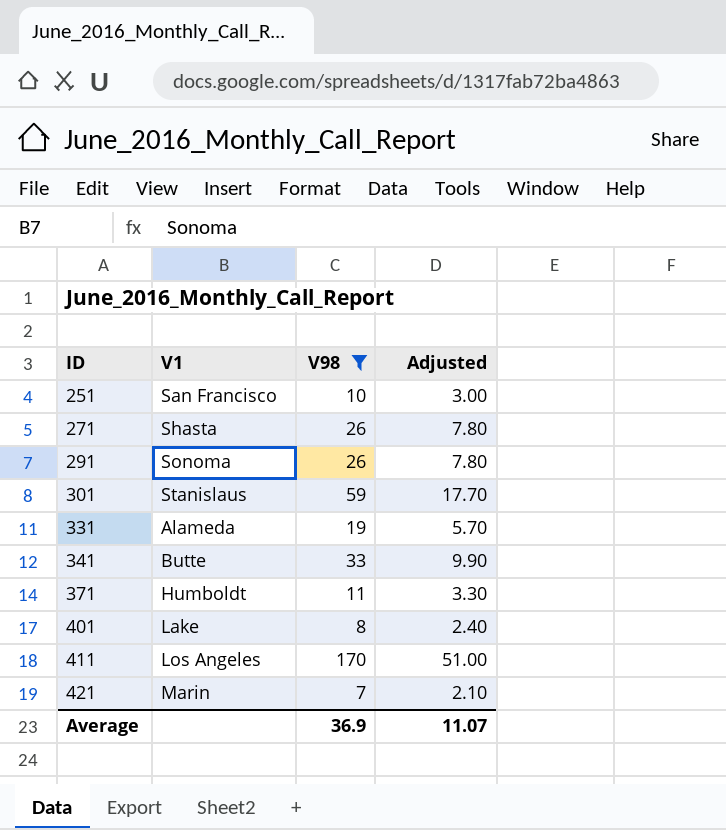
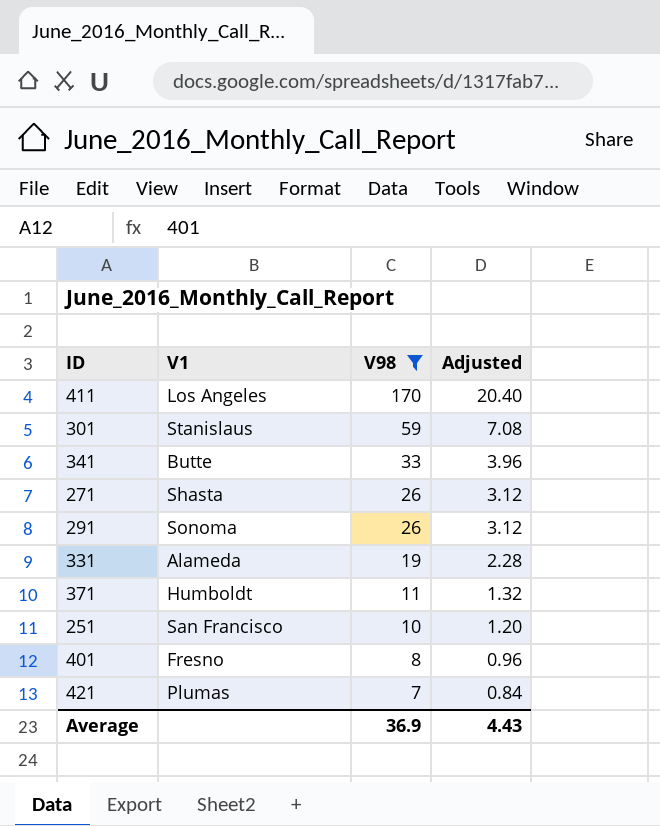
row order: ID ascending -> V98 descending
column Adjusted | formula: [V98] * 0.3 -> [V98] * 0.12
401 | V1: Lake -> Fresno
421 | V1: Marin -> Plumas
Average | Adjusted: 11.07 -> 4.43

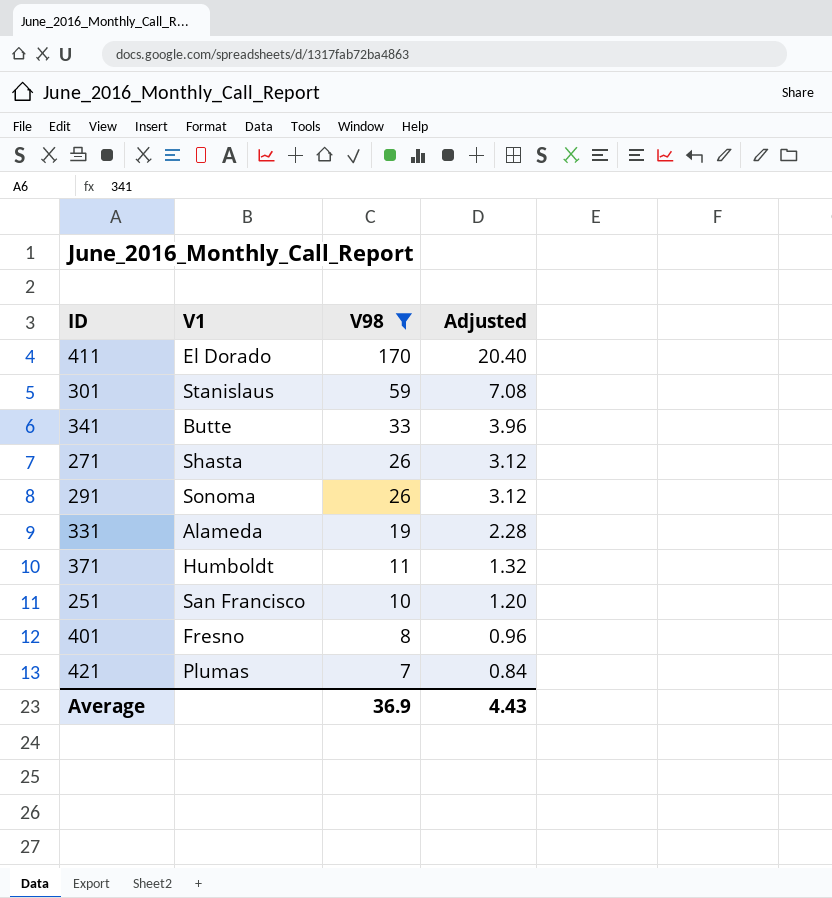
411 | V1: Los Angeles -> El Dorado

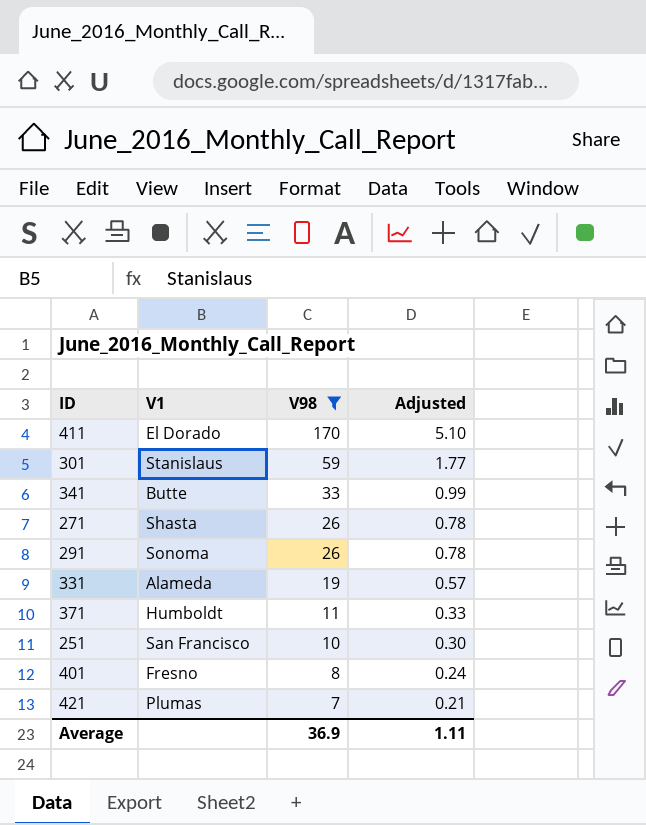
column Adjusted | formula: [V98] * 0.12 -> [V98] * 0.03
Average | Adjusted: 4.43 -> 1.11

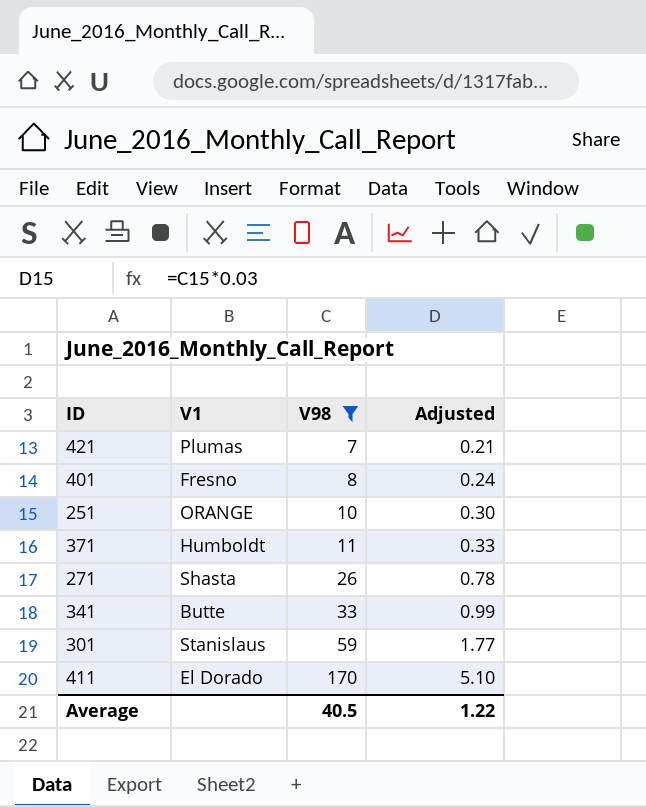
row order: V98 descending -> V98 ascending
row 291: Sonoma | 26 | 0.78 -> none
row 331: Alameda | 19 | 0.57 -> none
251 | V1: San Francisco -> ORANGE
Average | V98: 36.9 -> 40.5
Average | Adjusted: 1.11 -> 1.22

